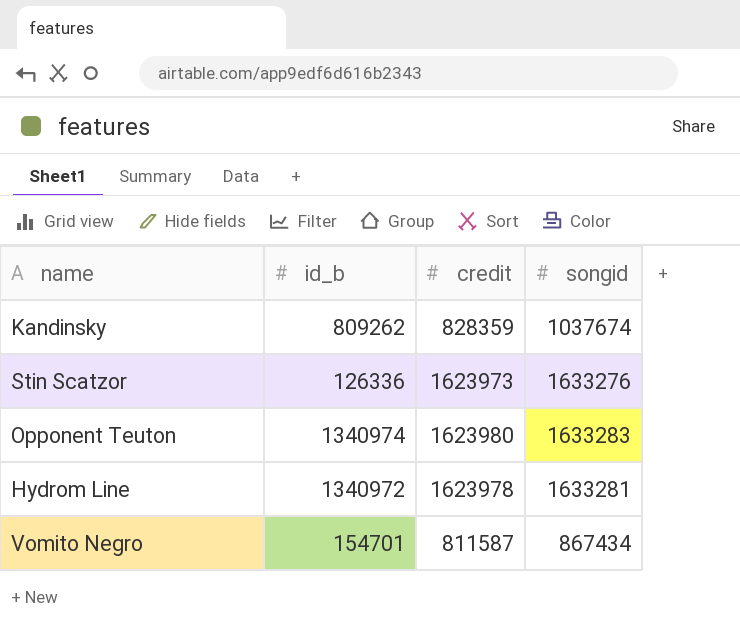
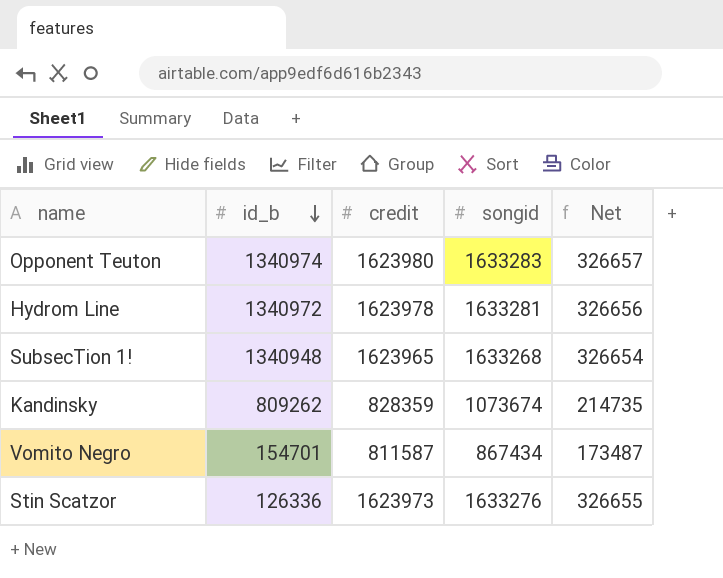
row order: none -> id_b descending
column Net | formula: none -> [songid] * 0.2
row SubsecTion 1!: none -> 1340948 | 1623965 | 1633268 | 326654
Kandinsky | songid: 1037674 -> 1073674

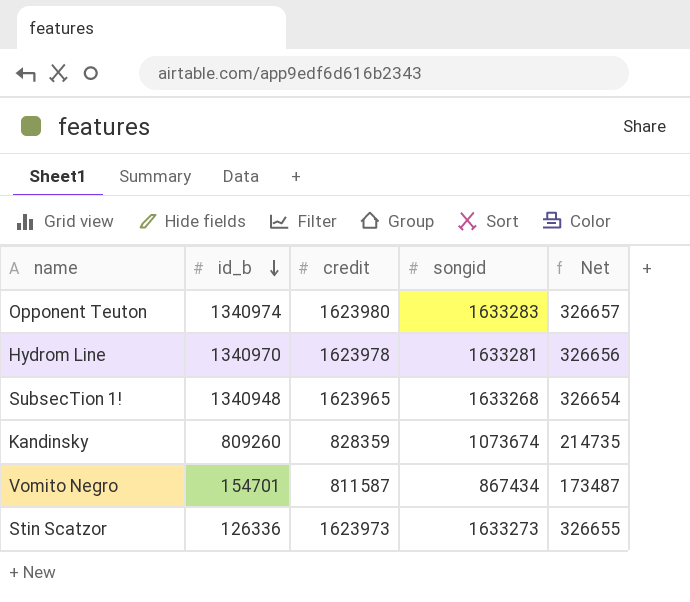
Hydrom Line | id_b: 1340972 -> 1340970
Kandinsky | id_b: 809262 -> 809260
Stin Scatzor | songid: 1633276 -> 1633273

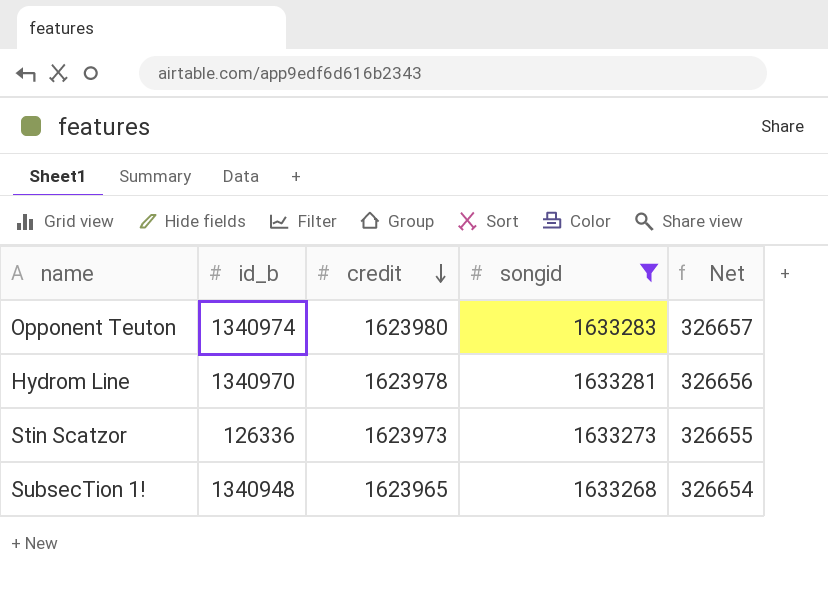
filter: none -> songid >= 1633268
row order: id_b descending -> credit descending

